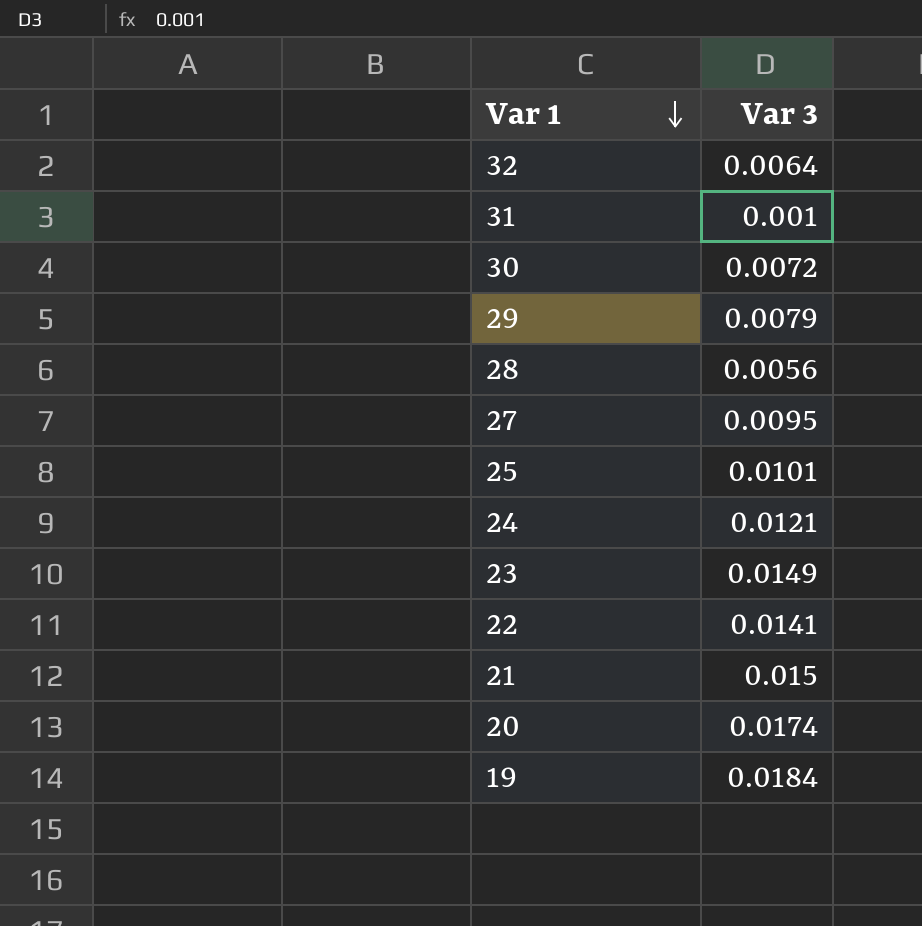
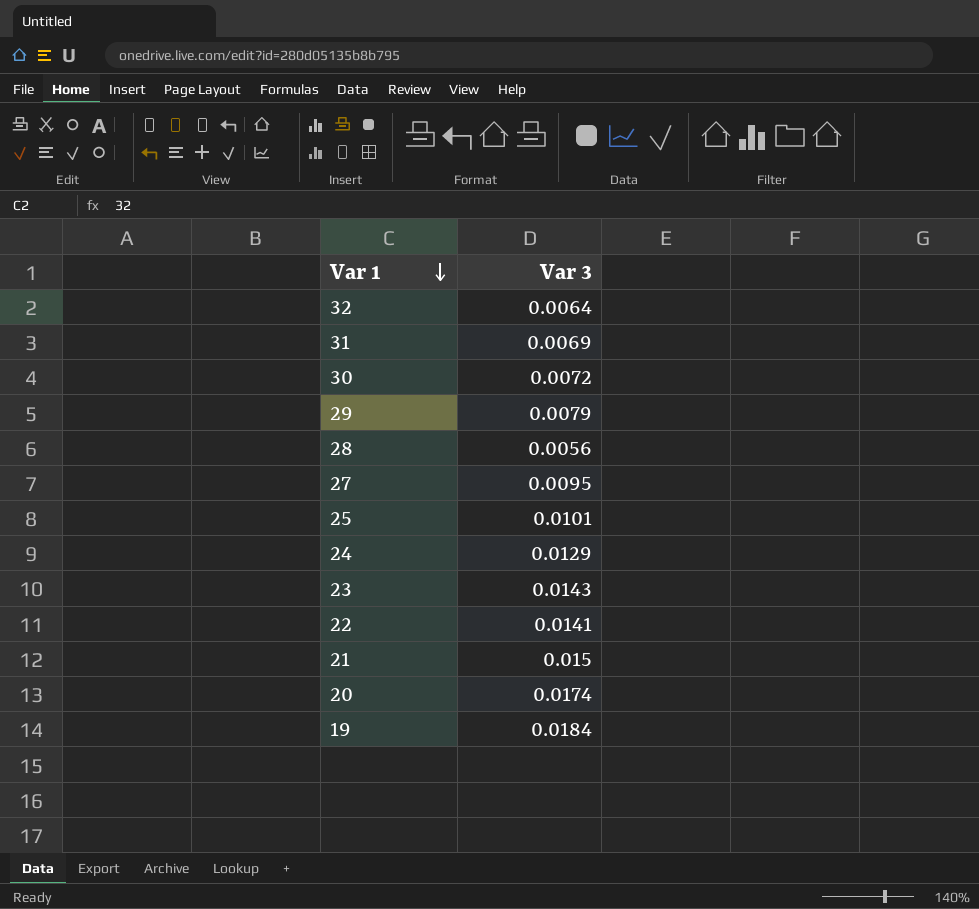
31 | Var 3: 0.001 -> 0.0069
24 | Var 3: 0.0121 -> 0.0129
23 | Var 3: 0.0149 -> 0.0143

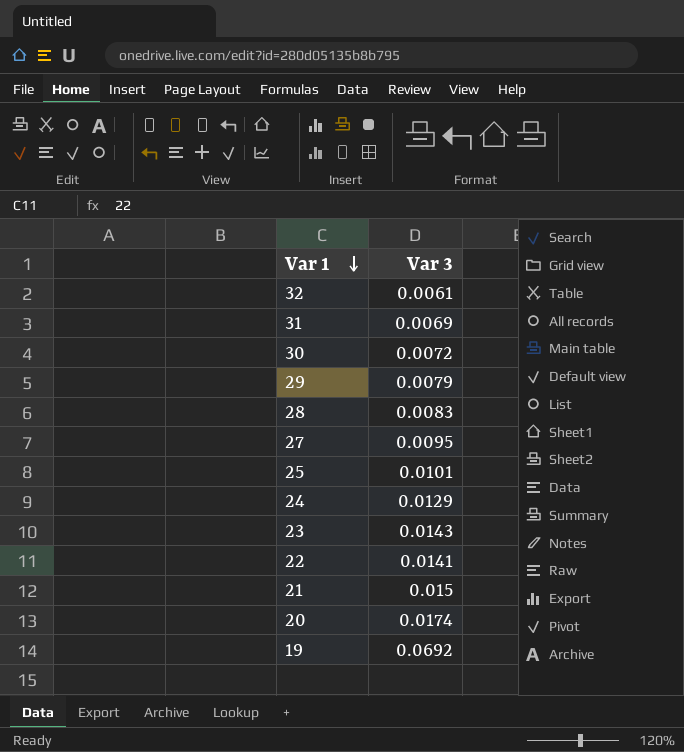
32 | Var 3: 0.0064 -> 0.0061
28 | Var 3: 0.0056 -> 0.0083
19 | Var 3: 0.0184 -> 0.0692

